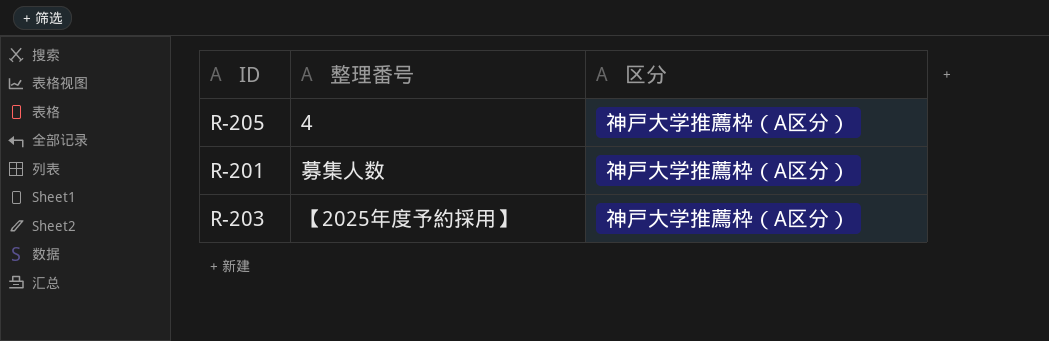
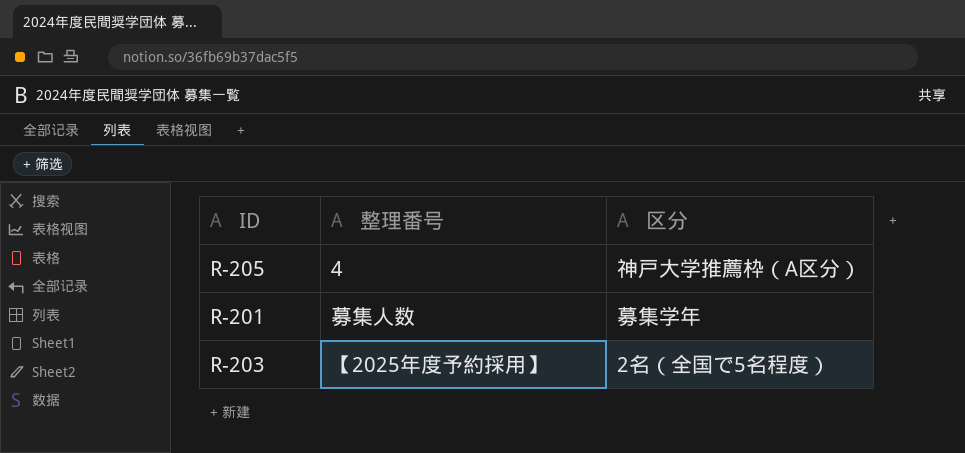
R-201 | 区分: 神戸大学推薦枠（A区分） -> 募集学年
R-203 | 区分: 神戸大学推薦枠（A区分） -> 2名（全国で5名程度）

